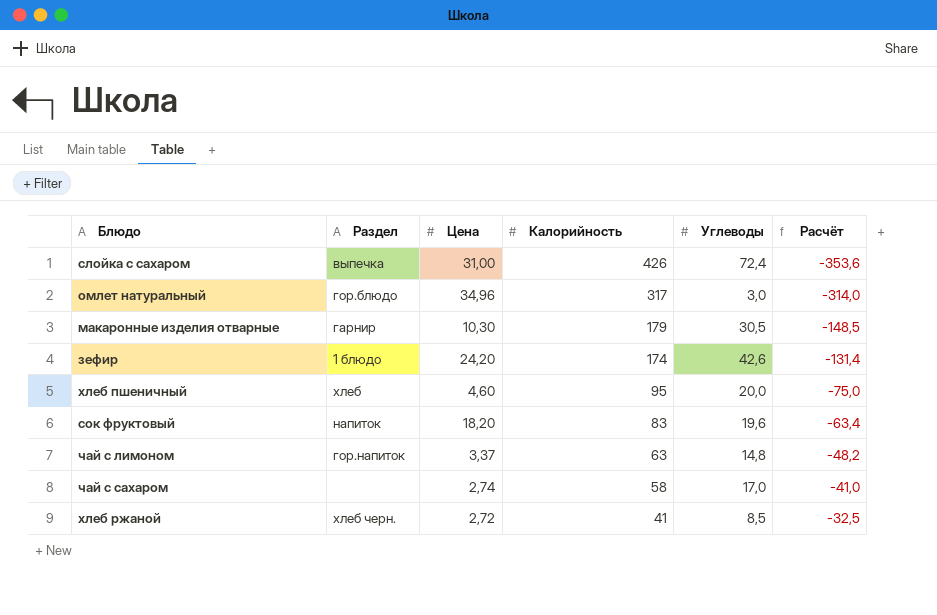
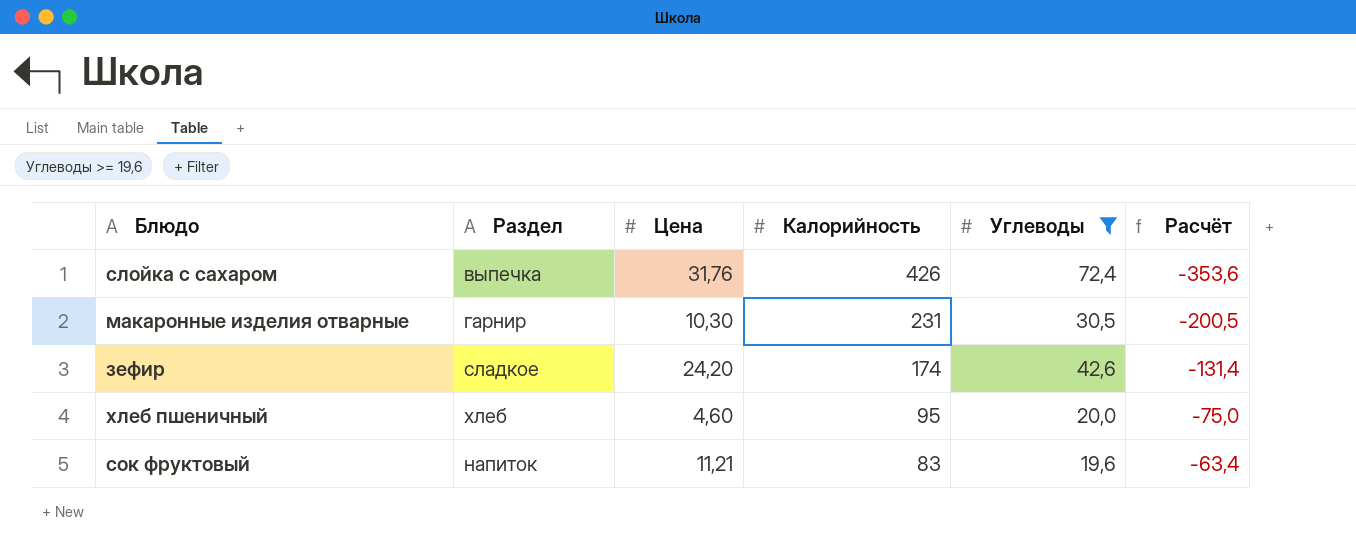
filter: none -> Углеводы >= 19,6
слойка с сахаром | Цена: 31,00 -> 31,76
макаронные изделия отварные | Калорийность: 179 -> 231
макаронные изделия отварные | Расчёт: -148,5 -> -200,5
зефир | Раздел: 1 блюдо -> сладкое
сок фруктовый | Цена: 18,20 -> 11,21

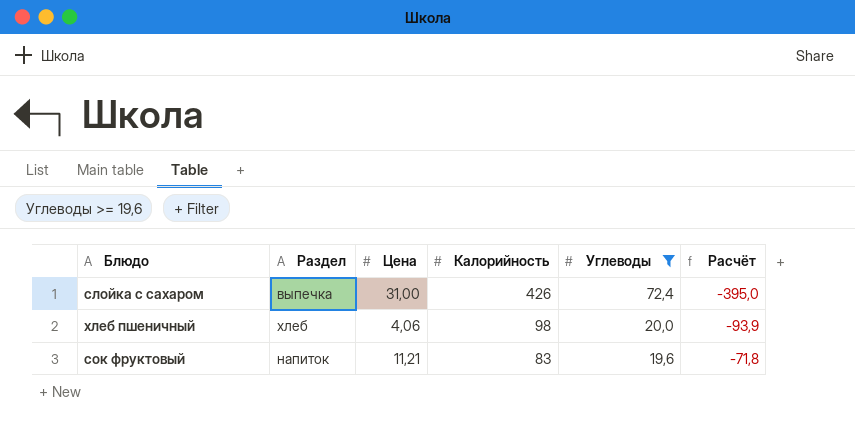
column Расчёт | formula: [Углеводы] - [Калорийность] -> [Цена] - [Калорийность]
row макаронные изделия отварные: гарнир | 10,30 | 231 | 30,5 | -200,5 -> none
row зефир: сладкое | 24,20 | 174 | 42,6 | -131,4 -> none
слойка с сахаром | Цена: 31,76 -> 31,00
хлеб пшеничный | Цена: 4,60 -> 4,06
хлеб пшеничный | Калорийность: 95 -> 98

